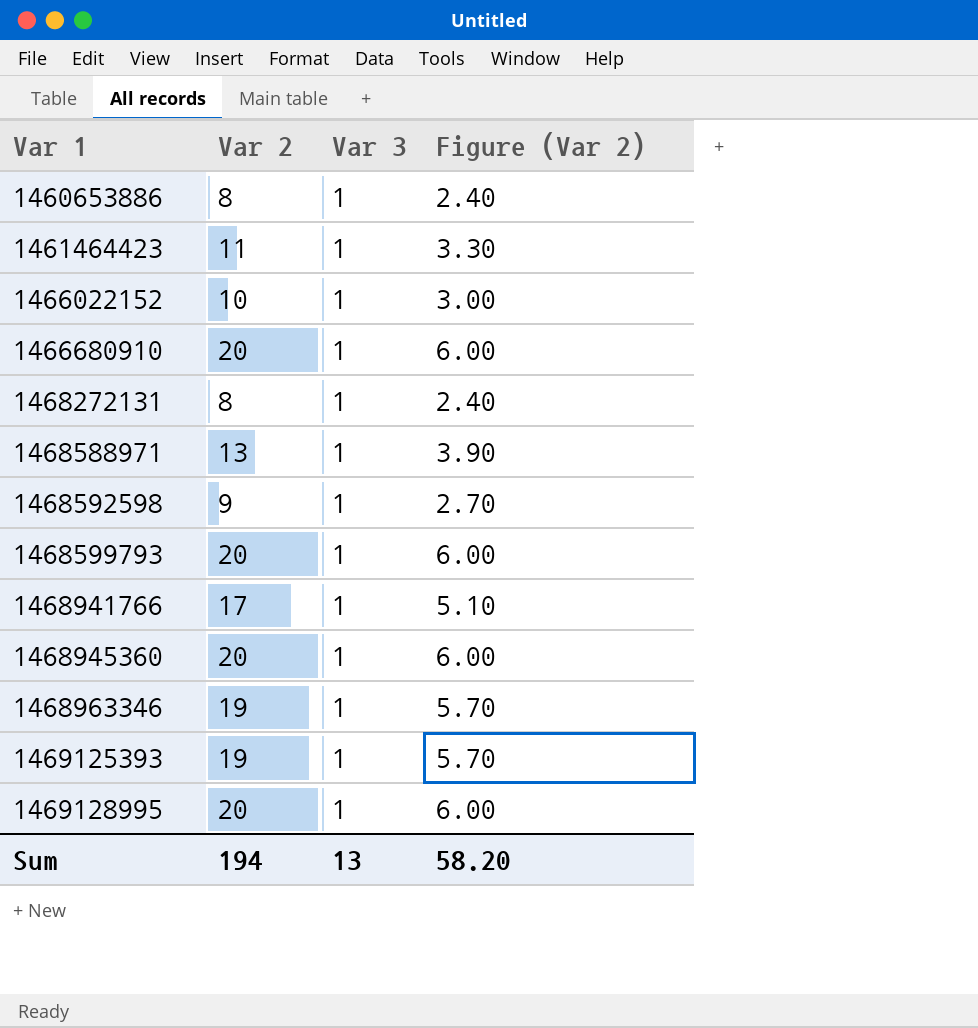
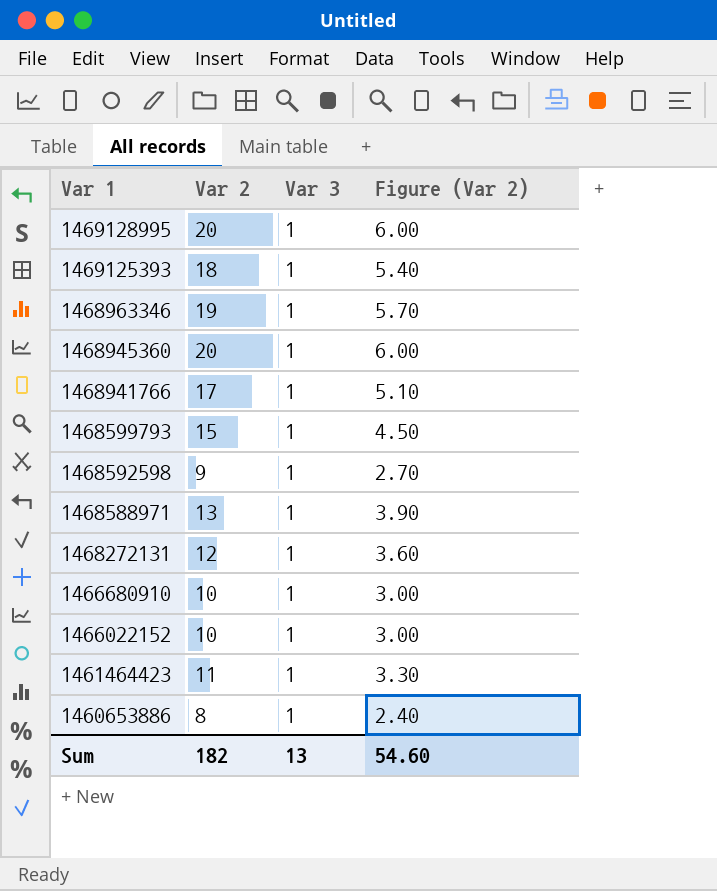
row order: Var 1 ascending -> Var 1 descending
1469125393 | Var 2: 19 -> 18
1469125393 | Figure (Var 2): 5.70 -> 5.40
1468599793 | Var 2: 20 -> 15
1468599793 | Figure (Var 2): 6.00 -> 4.50
1468272131 | Var 2: 8 -> 12
1468272131 | Figure (Var 2): 2.40 -> 3.60
1466680910 | Var 2: 20 -> 10
1466680910 | Figure (Var 2): 6.00 -> 3.00
Sum | Var 2: 194 -> 182
Sum | Figure (Var 2): 58.20 -> 54.60

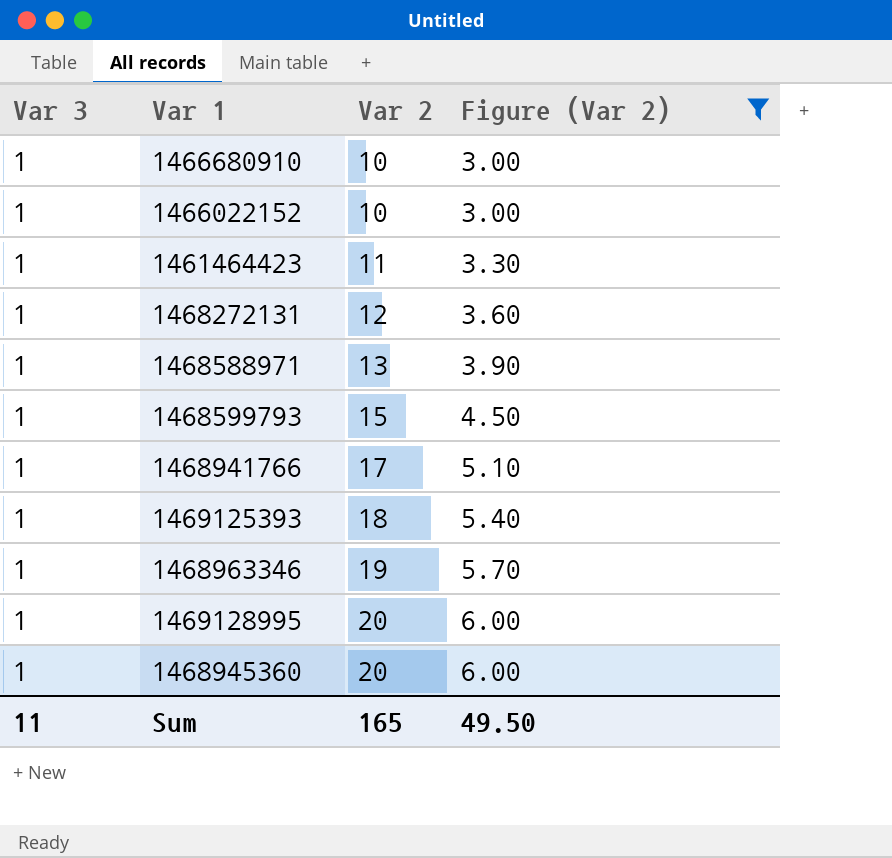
filter: none -> Figure (Var 2) >= 3.00
row order: Var 1 descending -> Var 2 ascending
column Var 3 | position: 3 -> 1
Sum | Var 3: 13 -> 11
Sum | Var 2: 182 -> 165
Sum | Figure (Var 2): 54.60 -> 49.50

